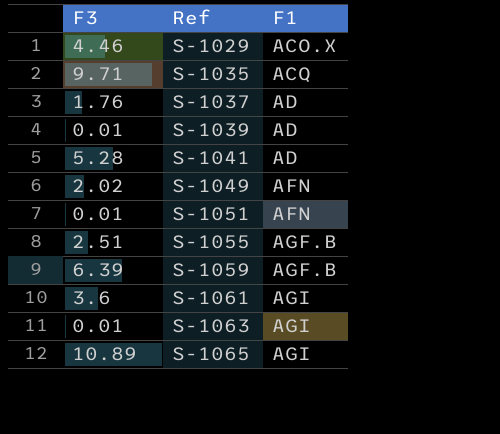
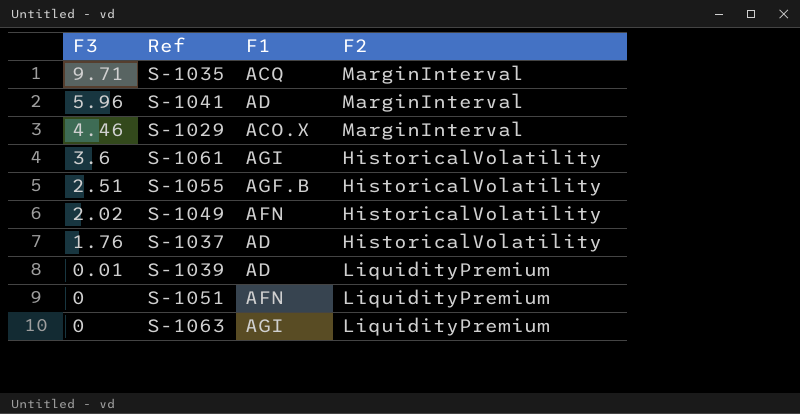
row order: Ref ascending -> F3 descending
column F2 | position: none -> 4
row S-1059: 6.39 | AGF.B -> none
row S-1065: 10.89 | AGI -> none
S-1041 | F3: 5.28 -> 5.96
S-1051 | F3: 0.01 -> 0
S-1063 | F3: 0.01 -> 0

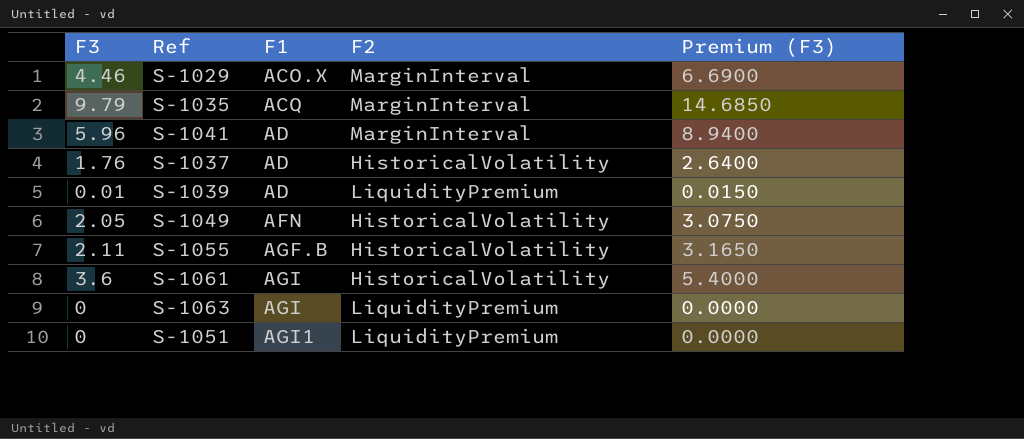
row order: F3 descending -> F1 ascending
column Premium (F3) | formula: none -> [F3] * 1.5
S-1035 | F3: 9.71 -> 9.79
S-1049 | F3: 2.02 -> 2.05
S-1055 | F3: 2.51 -> 2.11
S-1051 | F1: AFN -> AGI1

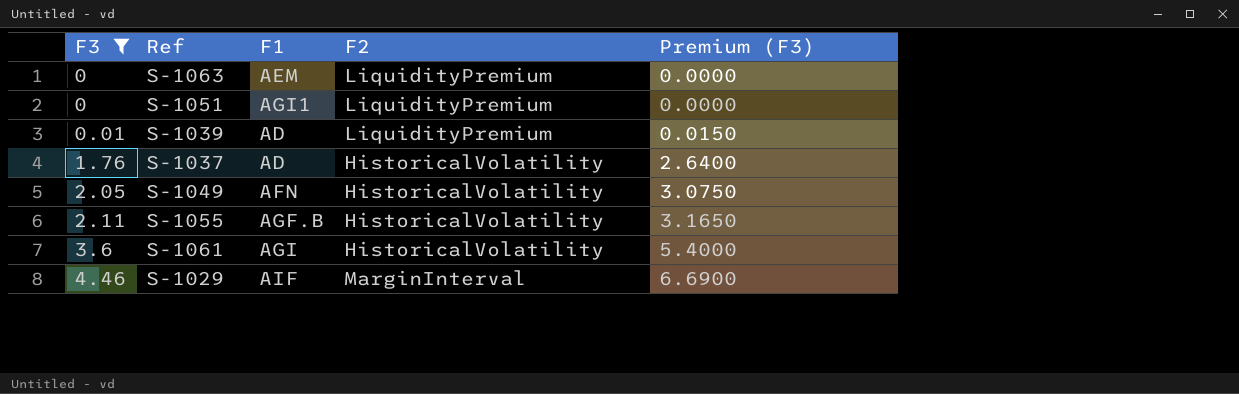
filter: none -> F3 <= 4.46
row order: F1 ascending -> F3 ascending
S-1063 | F1: AGI -> AEM
S-1029 | F1: ACO.X -> AIF

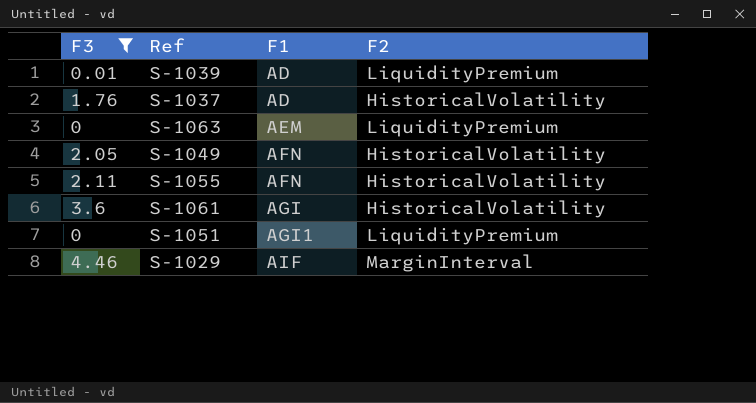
row order: F3 ascending -> F1 ascending
column Premium (F3) | formula: [F3] * 1.5 -> none
S-1055 | F1: AGF.B -> AFN

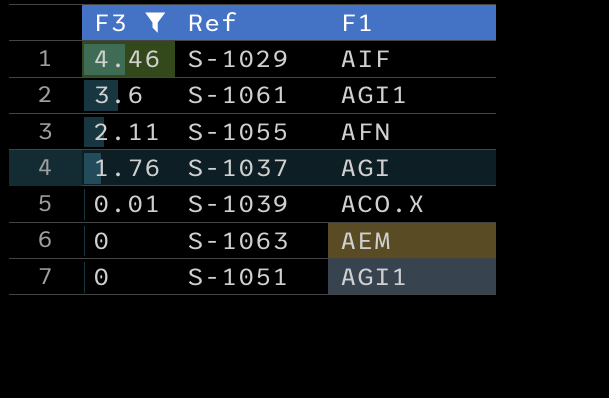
row order: F1 ascending -> F3 descending
column F2 | position: 4 -> none
row S-1049: 2.05 | AFN | HistoricalVolatility -> none
S-1061 | F1: AGI -> AGI1
S-1037 | F1: AD -> AGI
S-1039 | F1: AD -> ACO.X

